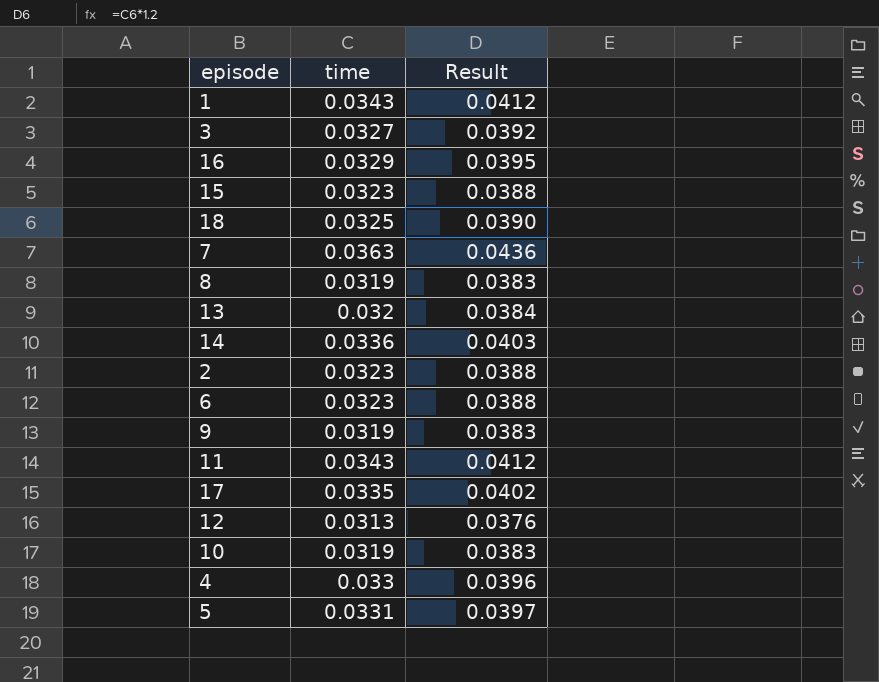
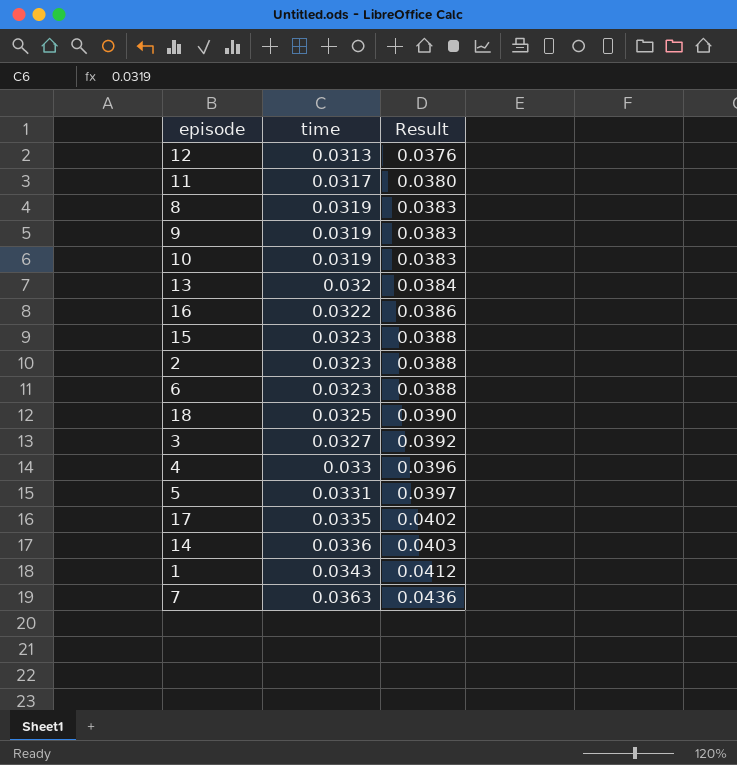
row order: none -> time ascending
11 | time: 0.0343 -> 0.0317
11 | Result: 0.0412 -> 0.0380
16 | time: 0.0329 -> 0.0322
16 | Result: 0.0395 -> 0.0386

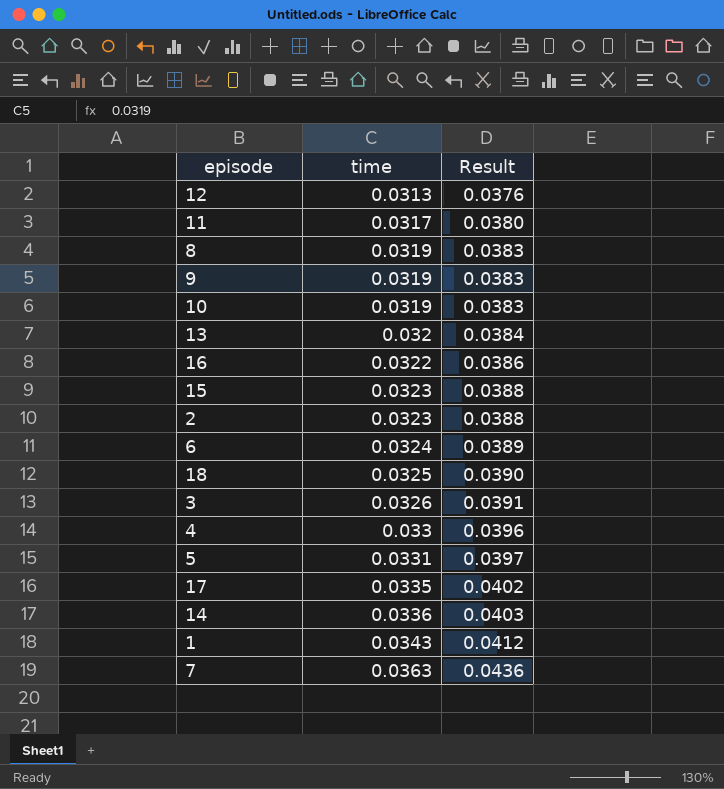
6 | time: 0.0323 -> 0.0324
6 | Result: 0.0388 -> 0.0389
3 | time: 0.0327 -> 0.0326
3 | Result: 0.0392 -> 0.0391

